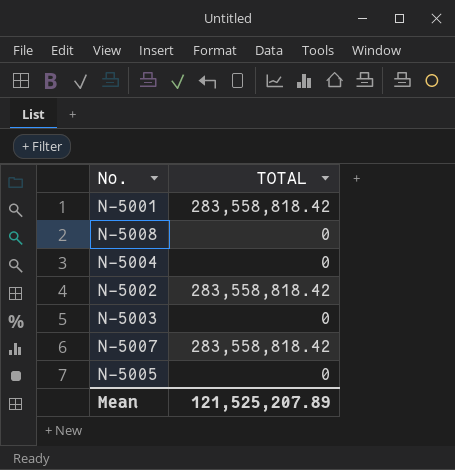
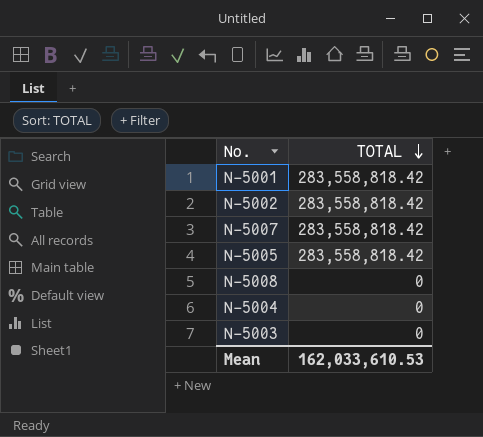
row order: none -> TOTAL descending
N-5005 | TOTAL: 0 -> 283,558,818.42
Mean | TOTAL: 121,525,207.89 -> 162,033,610.53

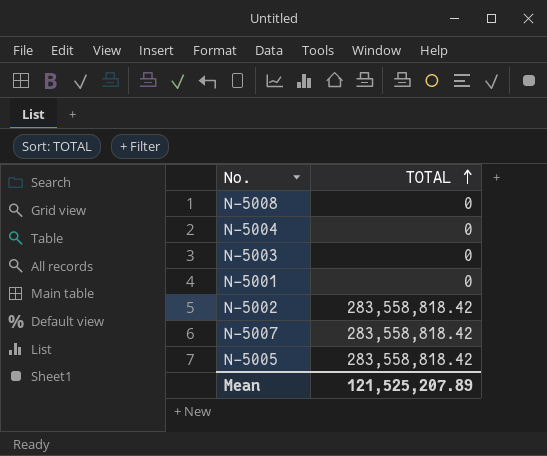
row order: TOTAL descending -> TOTAL ascending
N-5001 | TOTAL: 283,558,818.42 -> 0
Mean | TOTAL: 162,033,610.53 -> 121,525,207.89

